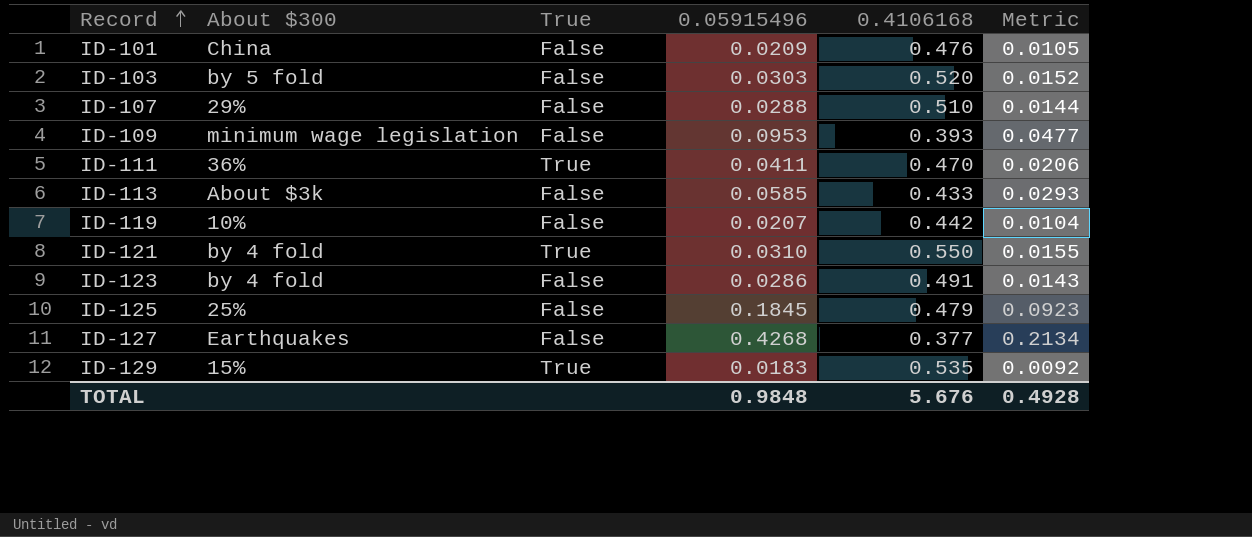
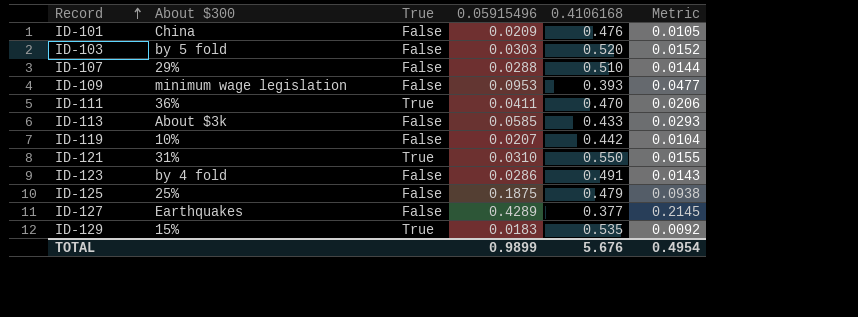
ID-121 | About $300: by 4 fold -> 31%
ID-125 | 0.05915496: 0.1845 -> 0.1875
ID-125 | Metric: 0.0923 -> 0.0938
ID-127 | 0.05915496: 0.4268 -> 0.4289
ID-127 | Metric: 0.2134 -> 0.2145
TOTAL | 0.05915496: 0.9848 -> 0.9899
TOTAL | Metric: 0.4928 -> 0.4954

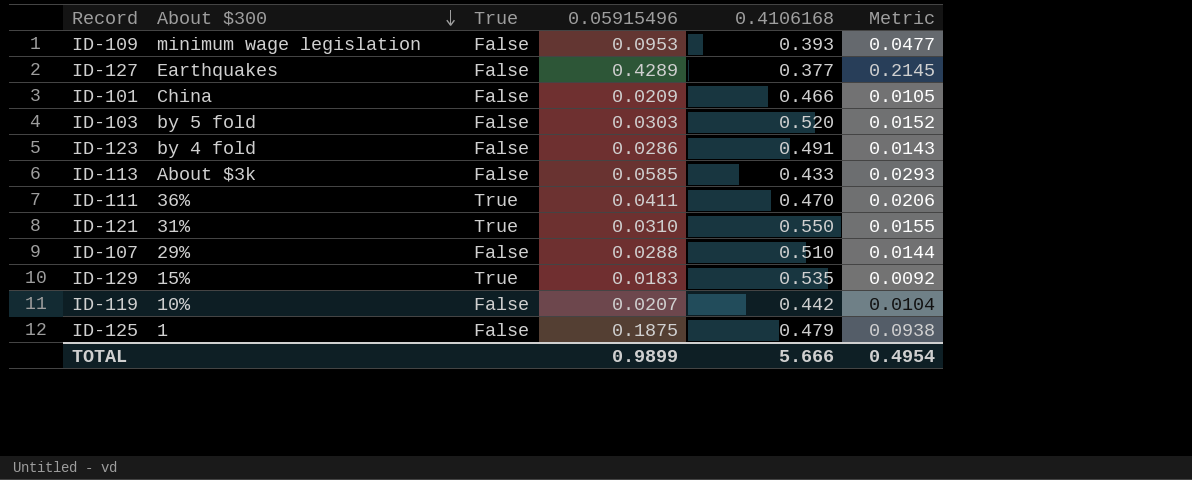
row order: Record ascending -> About $300 descending
ID-101 | 0.4106168: 0.476 -> 0.466
ID-125 | About $300: 25% -> 1
TOTAL | 0.4106168: 5.676 -> 5.666

